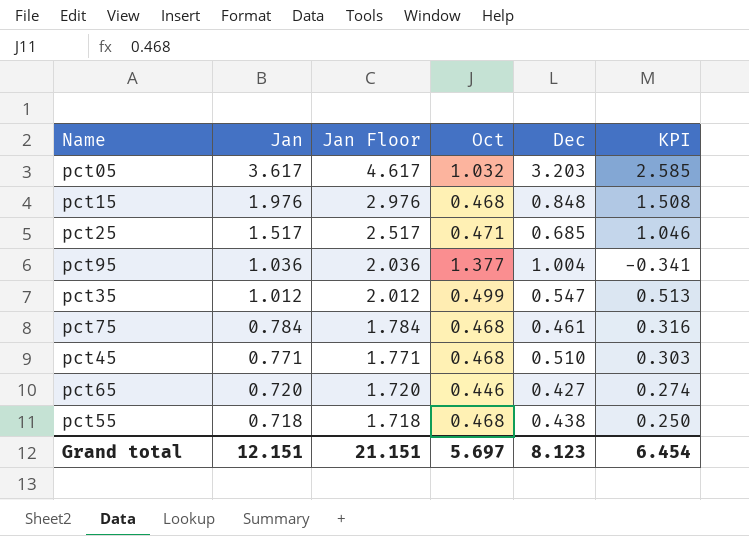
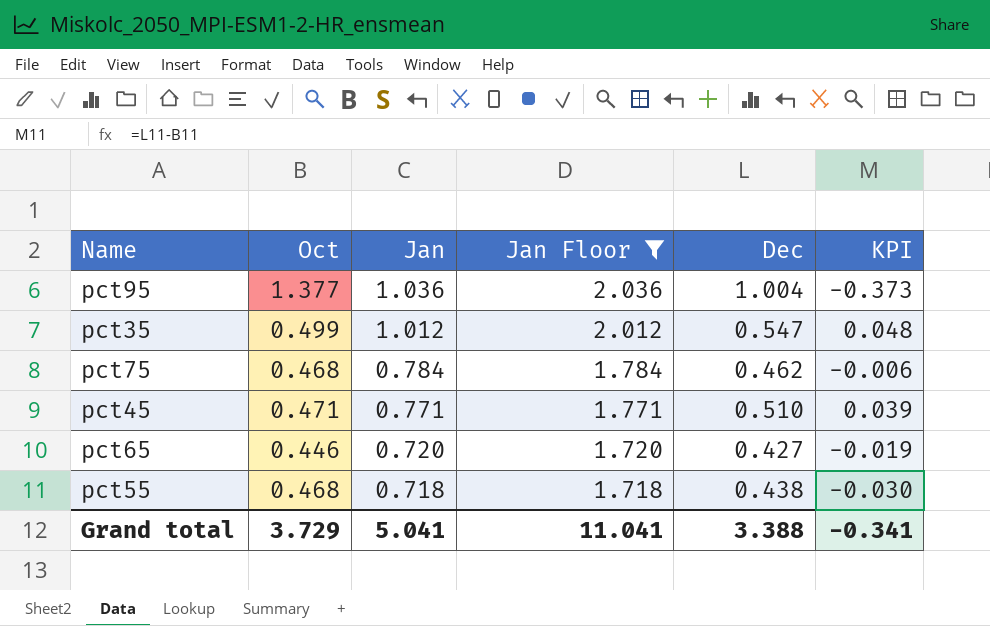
filter: none -> Jan Floor <= 2.036
column Oct | position: 4 -> 2
column KPI | formula: [Jan] - [Oct] -> [Dec] - [Oct]
pct75 | Dec: 0.461 -> 0.462
pct45 | Oct: 0.468 -> 0.471
Grand total | Oct: 5.697 -> 3.729
Grand total | Jan: 12.151 -> 5.041
Grand total | Jan Floor: 21.151 -> 11.041
Grand total | Dec: 8.123 -> 3.388
Grand total | KPI: 6.454 -> -0.341

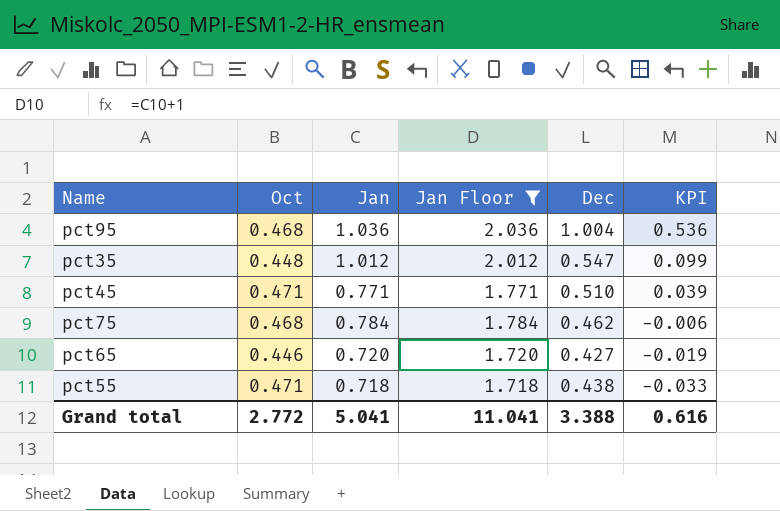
row order: Jan descending -> KPI descending
pct95 | Oct: 1.377 -> 0.468
pct95 | KPI: -0.373 -> 0.536
pct35 | Oct: 0.499 -> 0.448
pct35 | KPI: 0.048 -> 0.099
pct55 | Oct: 0.468 -> 0.471
pct55 | KPI: -0.030 -> -0.033
Grand total | Oct: 3.729 -> 2.772
Grand total | KPI: -0.341 -> 0.616

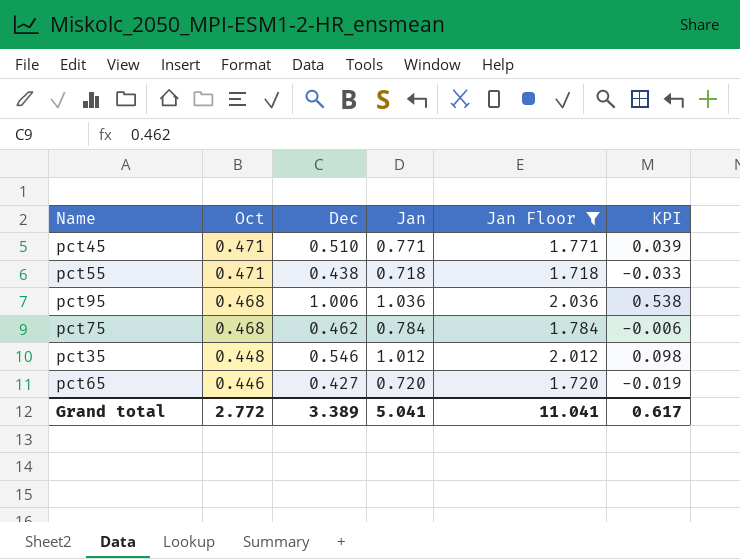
row order: KPI descending -> Oct descending
column Dec | position: 5 -> 3
pct95 | Dec: 1.004 -> 1.006
pct95 | KPI: 0.536 -> 0.538
pct35 | Dec: 0.547 -> 0.546
pct35 | KPI: 0.099 -> 0.098
Grand total | Dec: 3.388 -> 3.389
Grand total | KPI: 0.616 -> 0.617

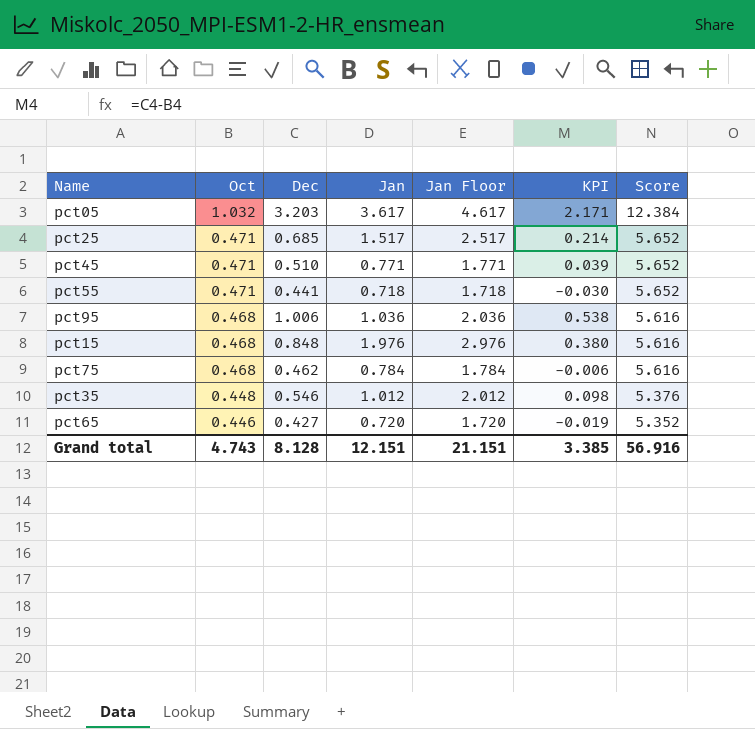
filter: Jan Floor <= 2.036 -> none
column Score | formula: none -> [Oct] * 12
pct55 | Dec: 0.438 -> 0.441
pct55 | KPI: -0.033 -> -0.030
Grand total | Oct: 2.772 -> 4.743
Grand total | Dec: 3.389 -> 8.128
Grand total | Jan: 5.041 -> 12.151
Grand total | Jan Floor: 11.041 -> 21.151
Grand total | KPI: 0.617 -> 3.385

